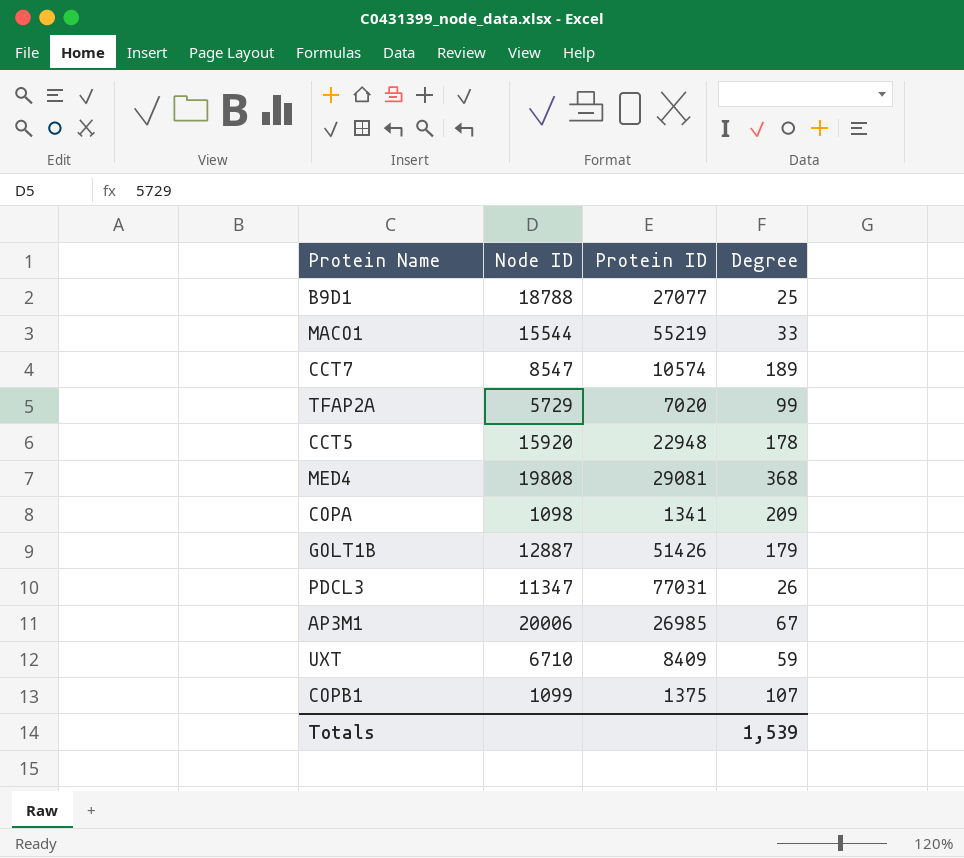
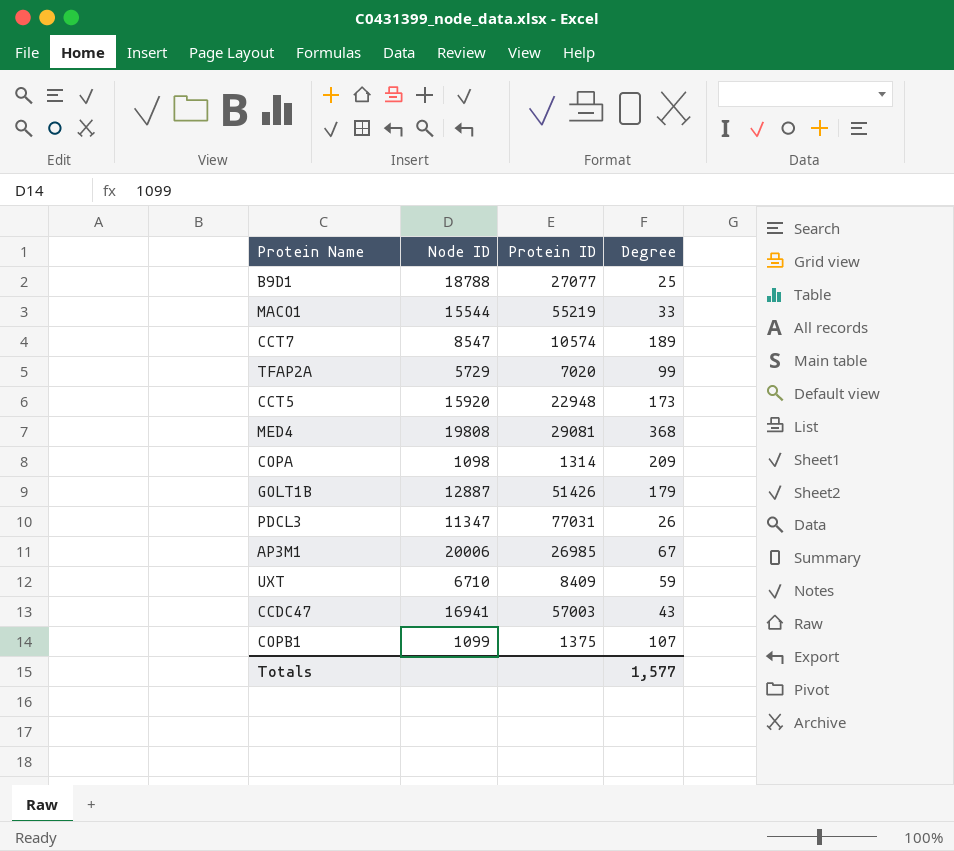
CCT5 | Degree: 178 -> 173
COPA | Protein ID: 1341 -> 1314
row CCDC47: none -> 16941 | 57003 | 43
Totals | Degree: 1,539 -> 1,577

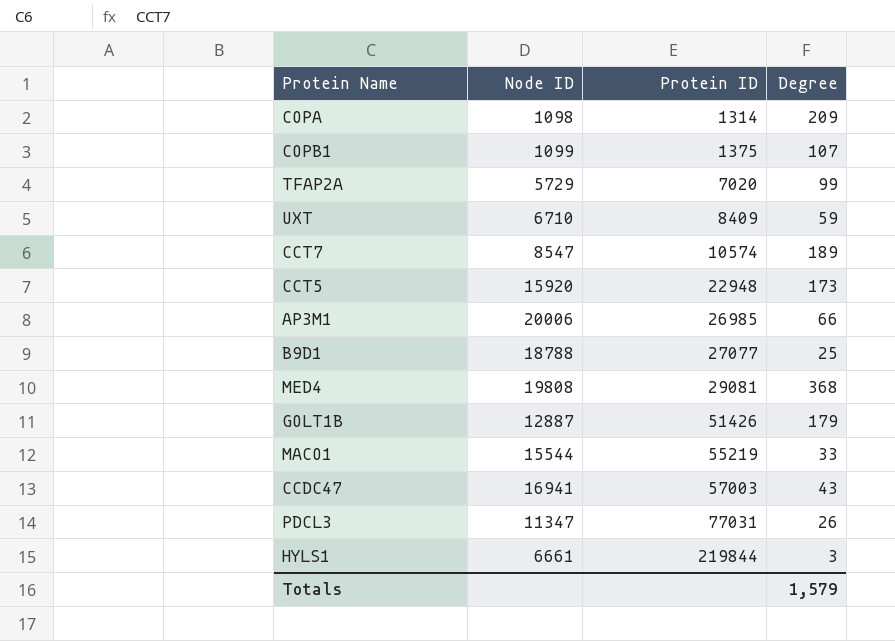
row order: none -> Protein ID ascending
AP3M1 | Degree: 67 -> 66
row HYLS1: none -> 6661 | 219844 | 3
Totals | Degree: 1,577 -> 1,579

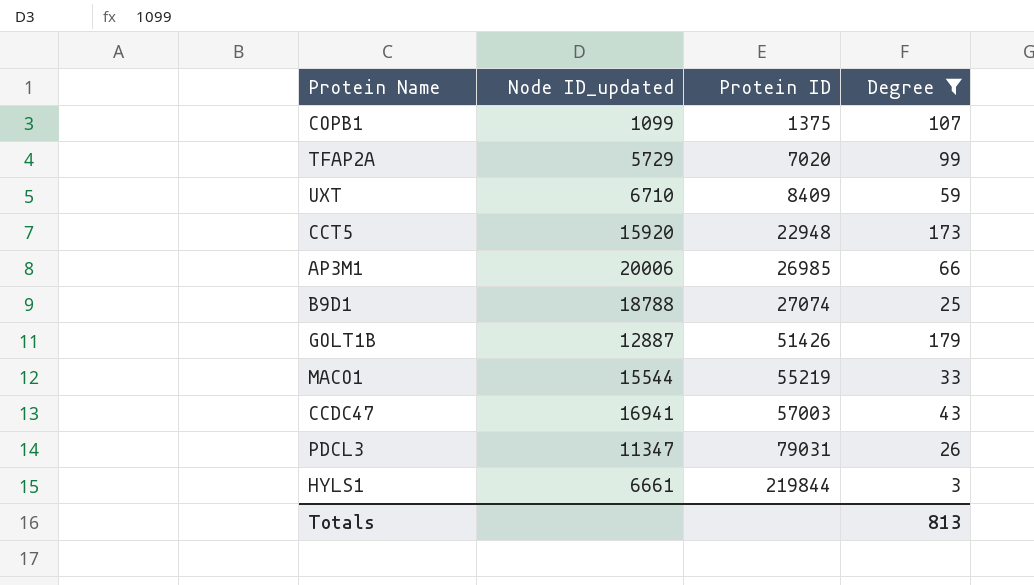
filter: none -> Degree <= 179
column name: Node ID -> Node ID_updated
B9D1 | Protein ID: 27077 -> 27074
PDCL3 | Protein ID: 77031 -> 79031
Totals | Degree: 1,579 -> 813

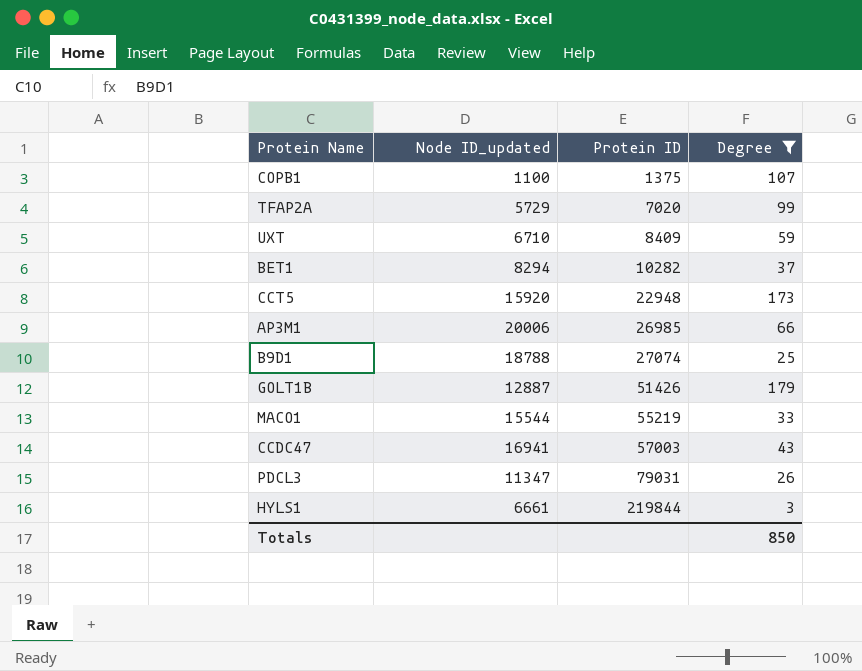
COPB1 | Node ID_updated: 1099 -> 1100
row BET1: none -> 8294 | 10282 | 37
Totals | Degree: 813 -> 850

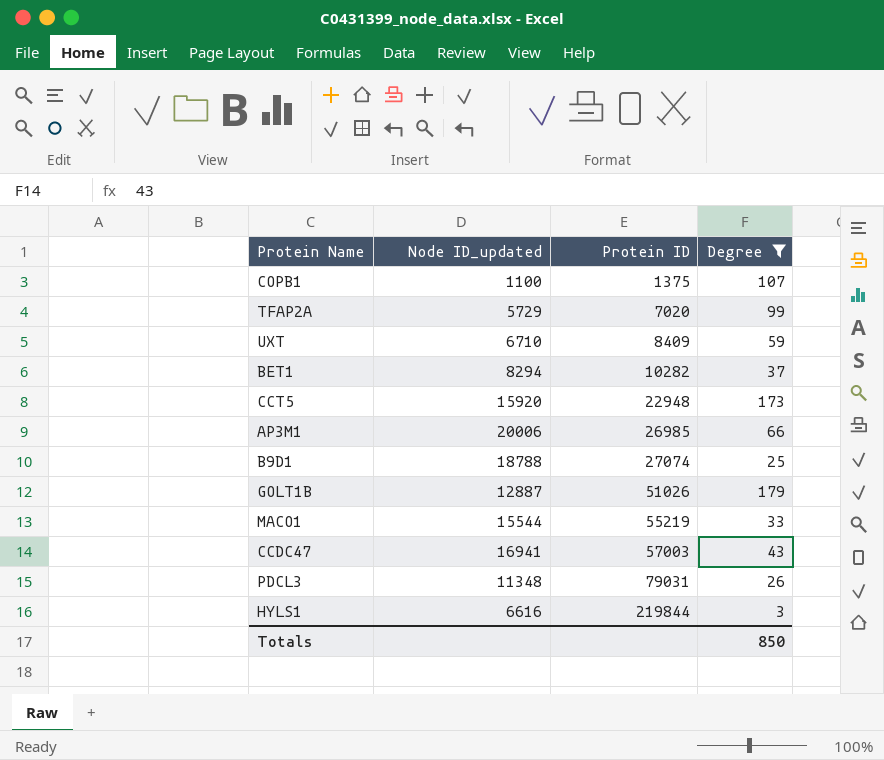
GOLT1B | Protein ID: 51426 -> 51026
PDCL3 | Node ID_updated: 11347 -> 11348
HYLS1 | Node ID_updated: 6661 -> 6616

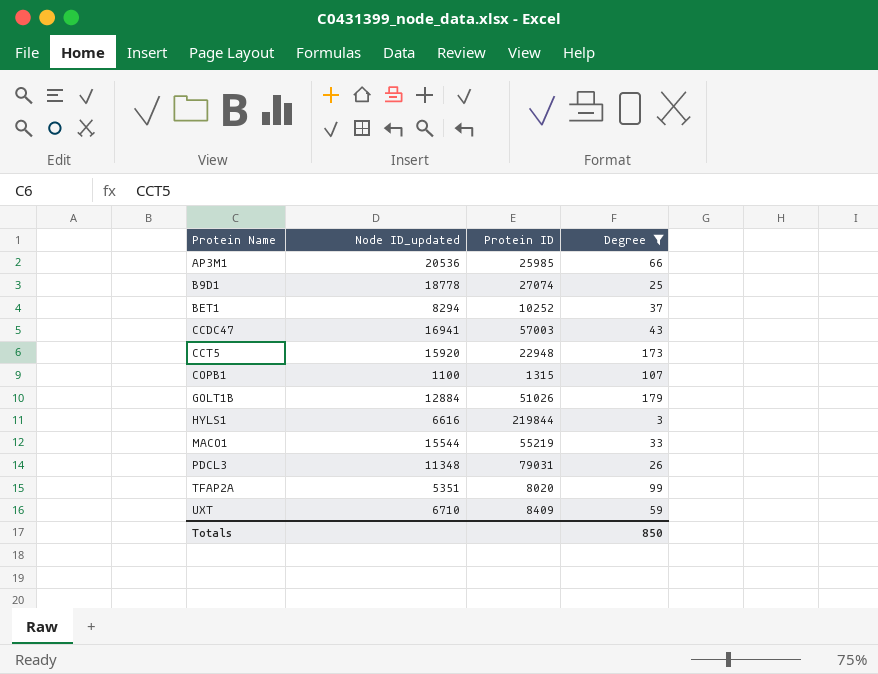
row order: Protein ID ascending -> Protein Name ascending
AP3M1 | Node ID_updated: 20006 -> 20536
AP3M1 | Protein ID: 26985 -> 25985
B9D1 | Node ID_updated: 18788 -> 18778
BET1 | Protein ID: 10282 -> 10252
COPB1 | Protein ID: 1375 -> 1315
GOLT1B | Node ID_updated: 12887 -> 12884
TFAP2A | Node ID_updated: 5729 -> 5351
TFAP2A | Protein ID: 7020 -> 8020

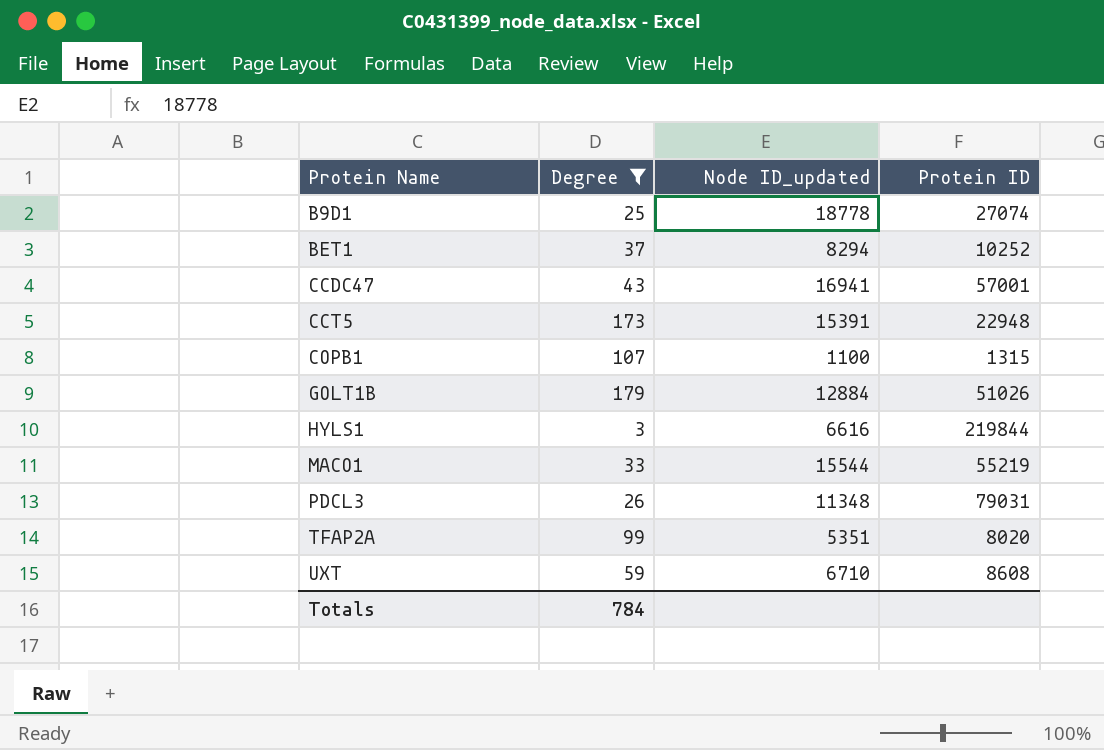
column Degree | position: 4 -> 2
row AP3M1: 20536 | 25985 | 66 -> none
CCDC47 | Protein ID: 57003 -> 57001
CCT5 | Node ID_updated: 15920 -> 15391
UXT | Protein ID: 8409 -> 8608
Totals | Degree: 850 -> 784

